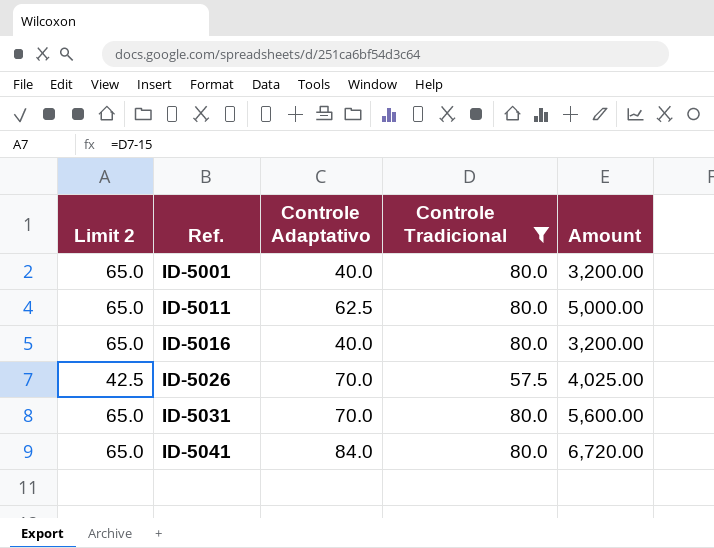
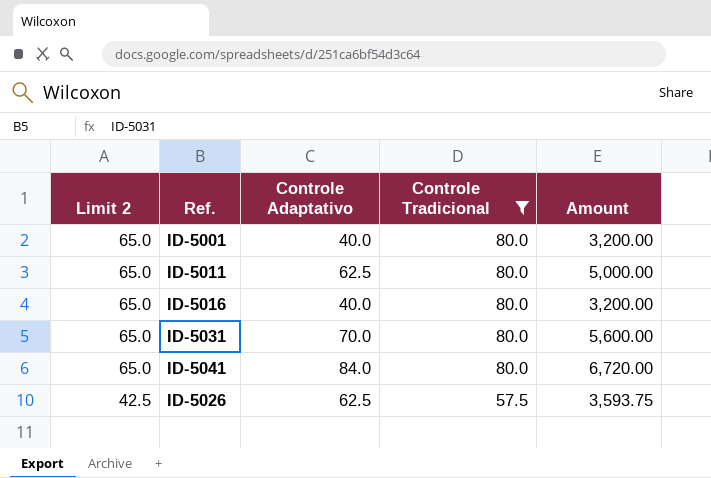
row order: Ref. ascending -> Limit 2 descending
ID-5026 | Controle Adaptativo: 70.0 -> 62.5
ID-5026 | Amount: 4,025.00 -> 3,593.75

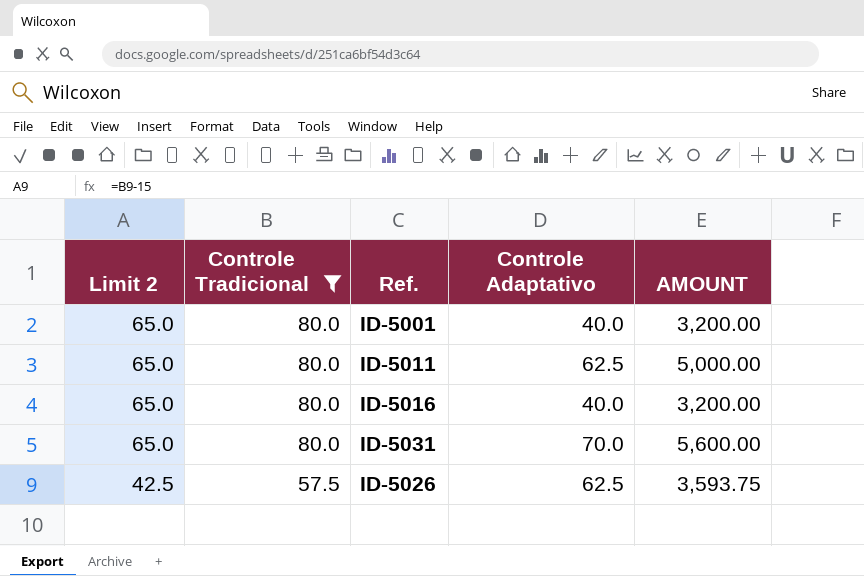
column Controle Tradicional | position: 4 -> 2
column name: Amount -> AMOUNT
row ID-5041: 65.0 | 84.0 | 80.0 | 6,720.00 -> none

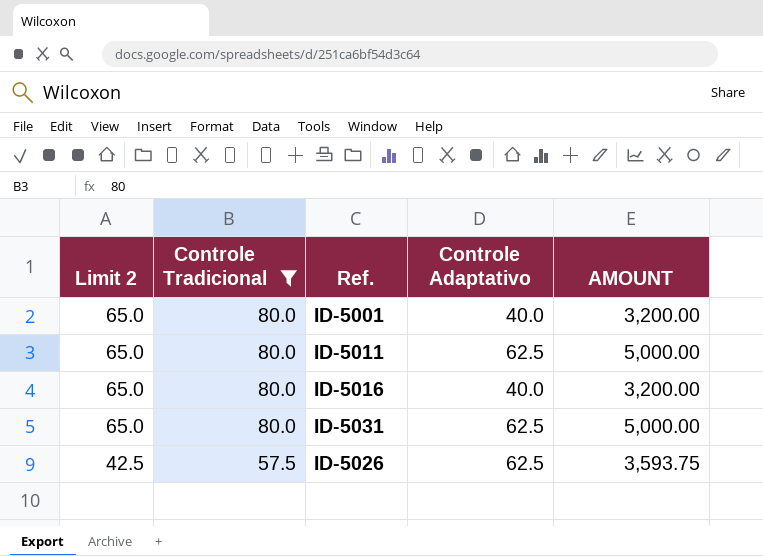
ID-5031 | Controle Adaptativo: 70.0 -> 62.5
ID-5031 | AMOUNT: 5,600.00 -> 5,000.00

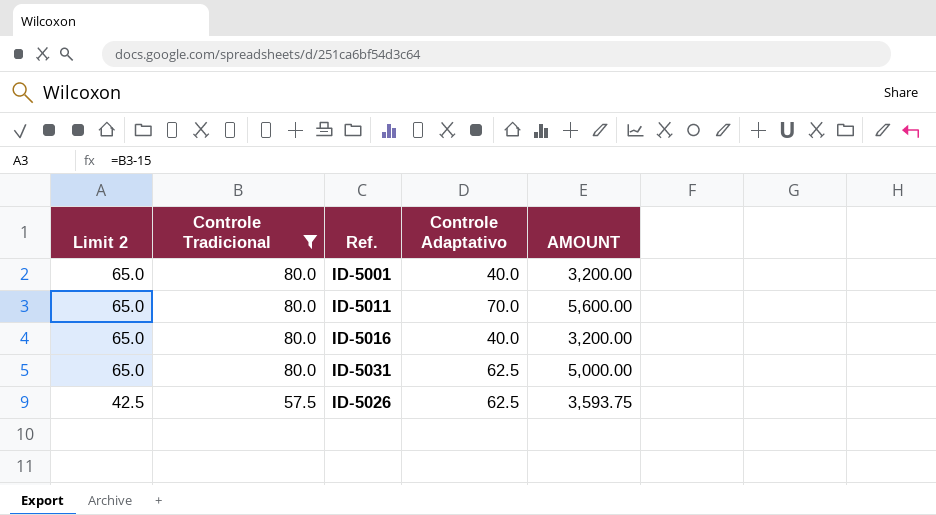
ID-5011 | Controle Adaptativo: 62.5 -> 70.0
ID-5011 | AMOUNT: 5,000.00 -> 5,600.00

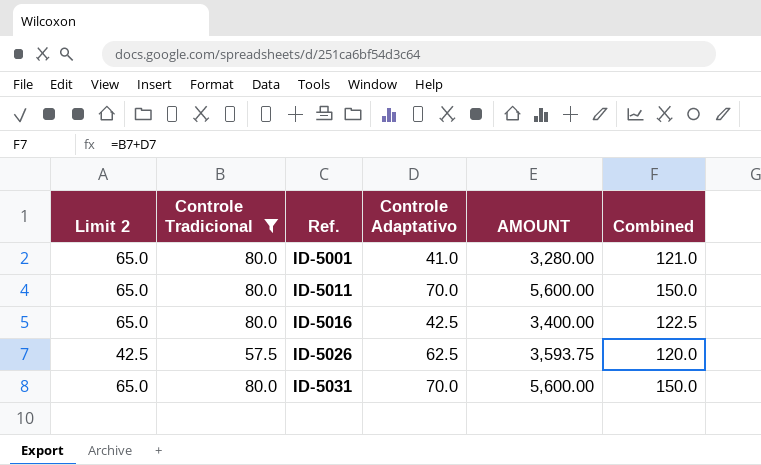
row order: Limit 2 descending -> Ref. ascending
column Combined | formula: none -> [Controle Tradicional] + [Controle Adaptativo]
ID-5001 | Controle Adaptativo: 40.0 -> 41.0
ID-5001 | AMOUNT: 3,200.00 -> 3,280.00
ID-5016 | Controle Adaptativo: 40.0 -> 42.5
ID-5016 | AMOUNT: 3,200.00 -> 3,400.00
ID-5031 | Controle Adaptativo: 62.5 -> 70.0
ID-5031 | AMOUNT: 5,000.00 -> 5,600.00

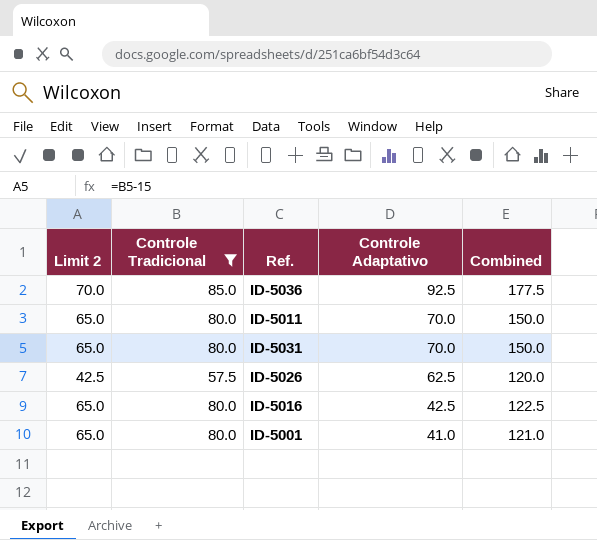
row order: Ref. ascending -> Controle Adaptativo descending
column AMOUNT | formula: [Controle Tradicional] * [Controle Adaptativo] -> none
row ID-5036: none -> 70.0 | 85.0 | 92.5 | 177.5

